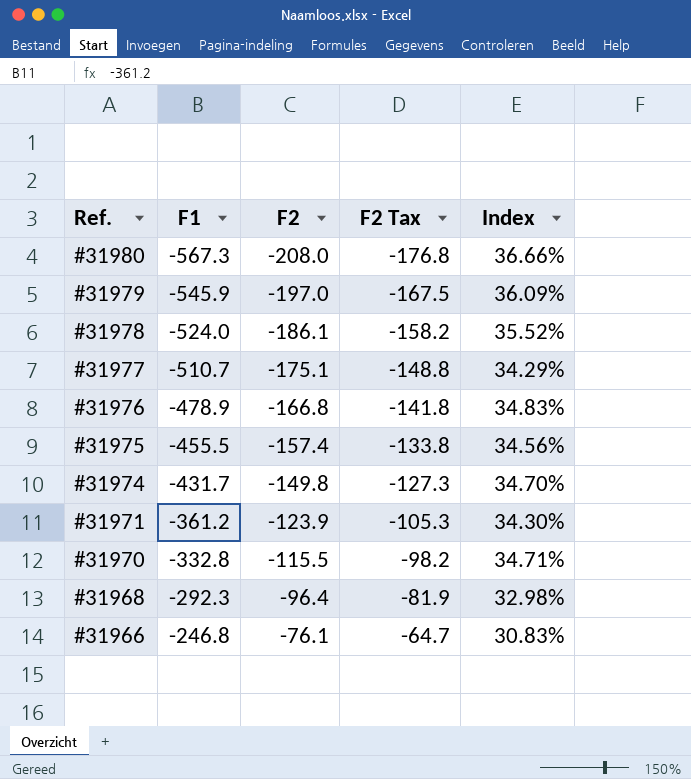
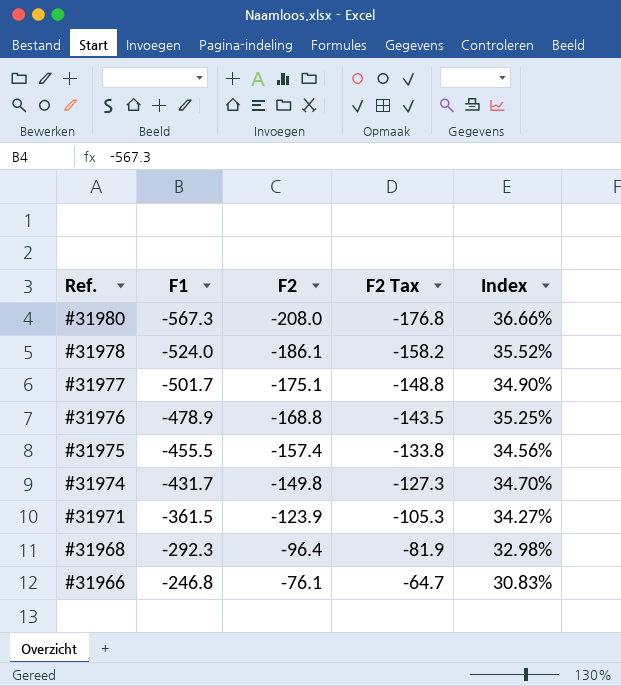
row #31979: -545.9 | -197.0 | -167.5 | 36.09% -> none
row #31970: -332.8 | -115.5 | -98.2 | 34.71% -> none
#31977 | F1: -510.7 -> -501.7
#31977 | Index: 34.29% -> 34.90%
#31976 | F2: -166.8 -> -168.8
#31976 | F2 Tax: -141.8 -> -143.5
#31976 | Index: 34.83% -> 35.25%
#31971 | F1: -361.2 -> -361.5
#31971 | Index: 34.30% -> 34.27%

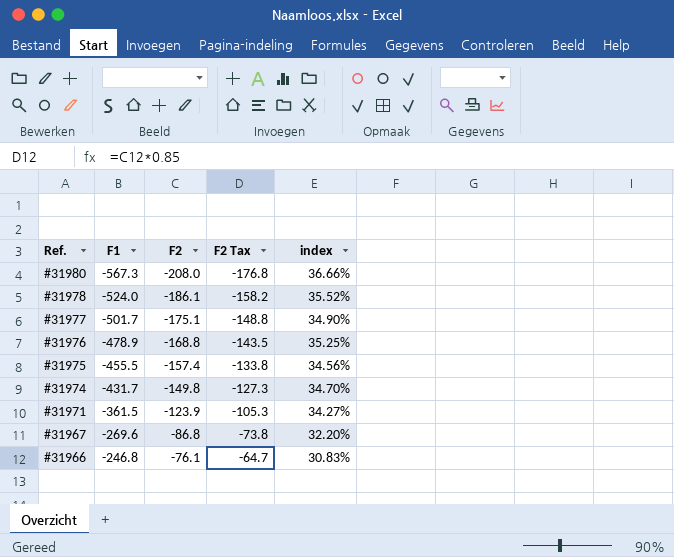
column name: Index -> index
row #31968: -292.3 | -96.4 | -81.9 | 32.98% -> none
row #31967: none -> -269.6 | -86.8 | -73.8 | 32.20%

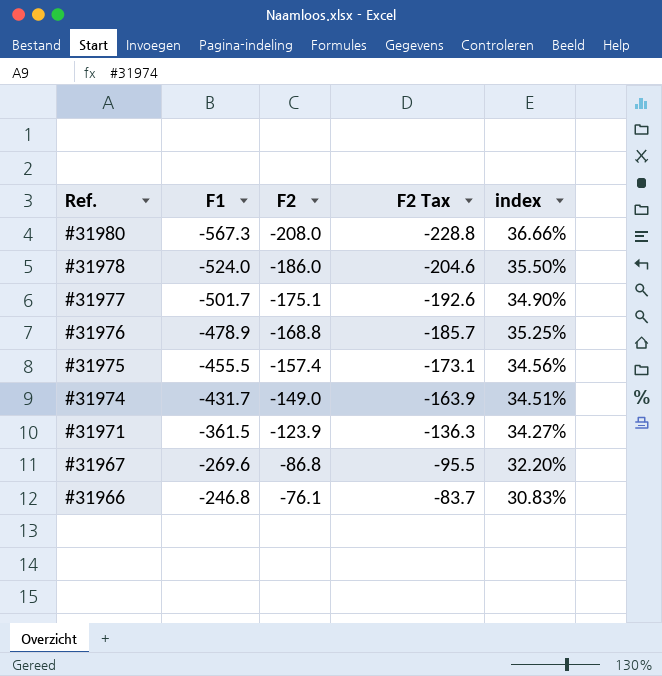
column F2 Tax | formula: [F2] * 0.85 -> [F2] * 1.1
#31978 | F2: -186.1 -> -186.0
#31978 | index: 35.52% -> 35.50%
#31974 | F2: -149.8 -> -149.0
#31974 | index: 34.70% -> 34.51%

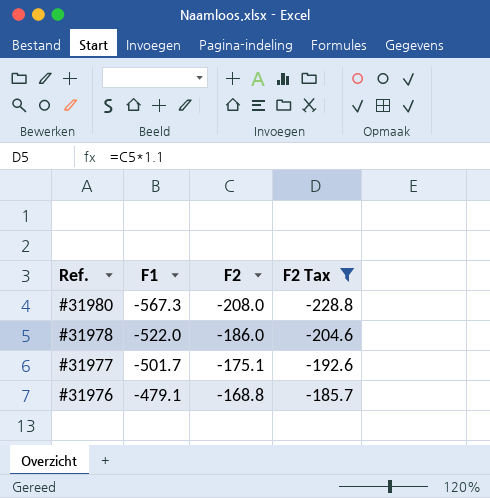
filter: none -> F2 Tax <= -185.7
column index | formula: [F2] / [F1] -> none
#31978 | F1: -524.0 -> -522.0
#31976 | F1: -478.9 -> -479.1

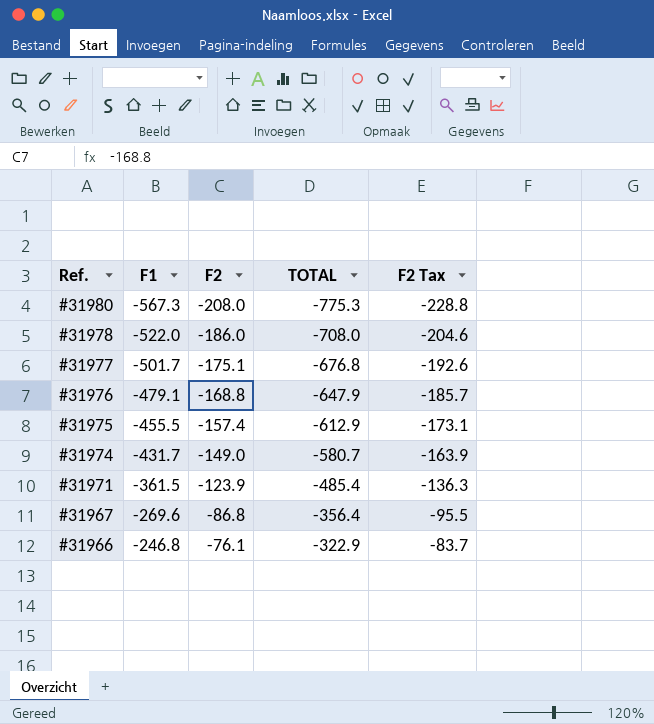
filter: F2 Tax <= -185.7 -> none
column TOTAL | formula: none -> [F1] + [F2]

